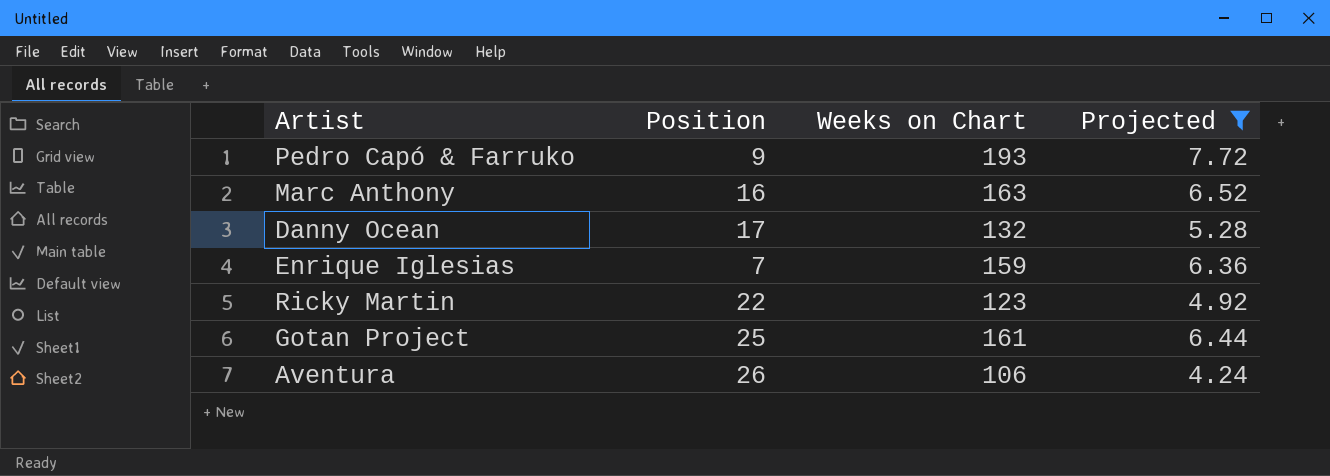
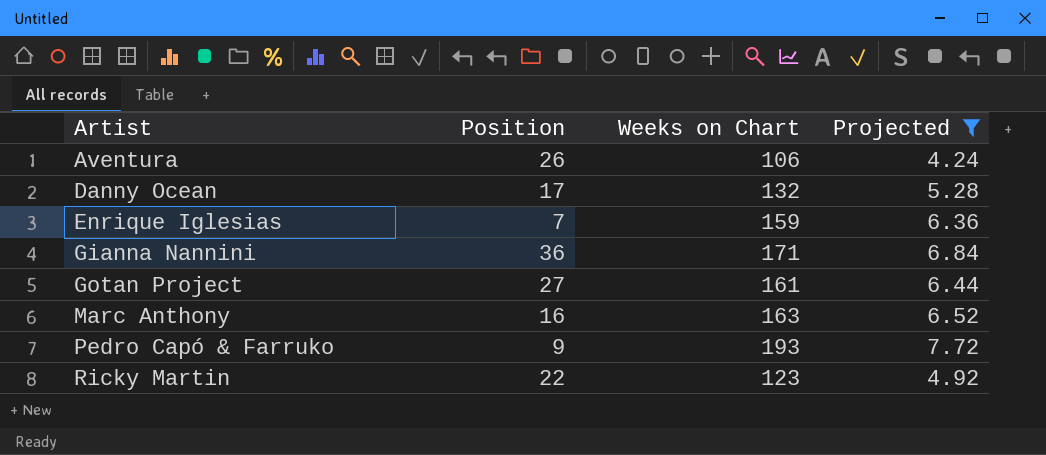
row order: none -> Artist ascending
row Gianna Nannini: none -> 36 | 171 | 6.84
Gotan Project | Position: 25 -> 27

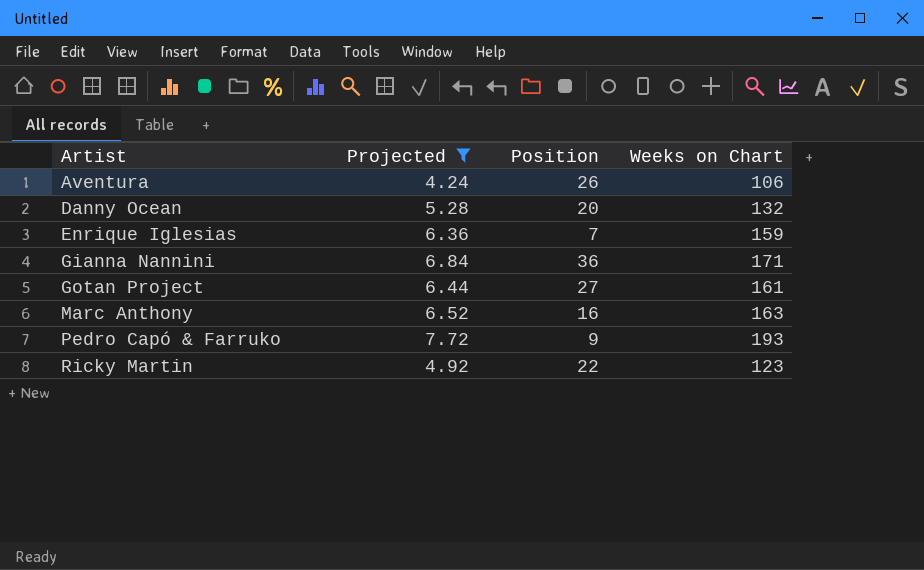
column Projected | position: 4 -> 2
Danny Ocean | Position: 17 -> 20

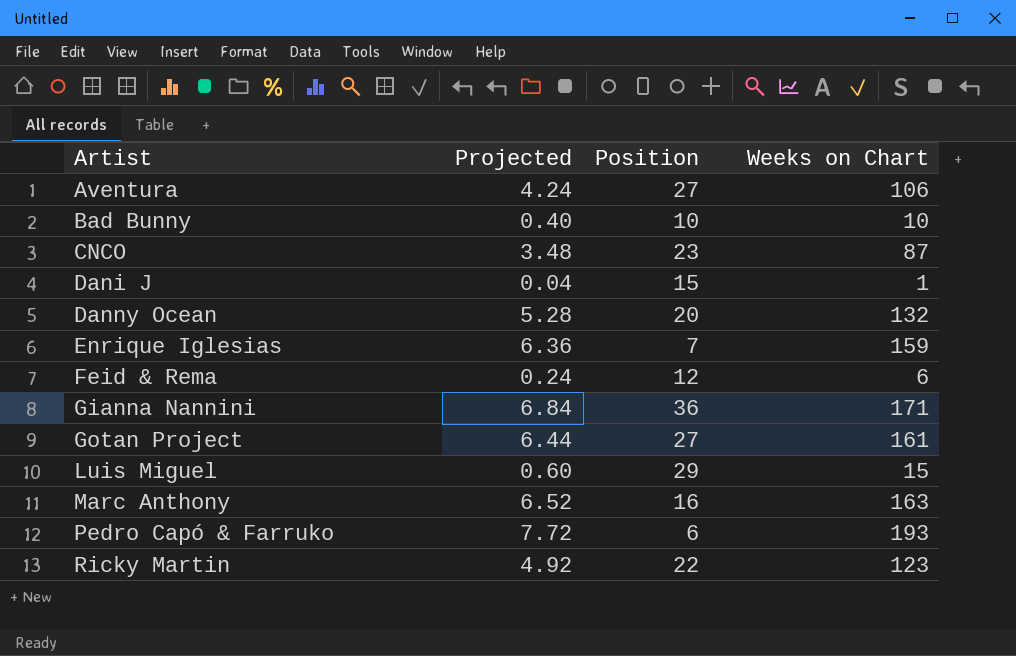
filter: Projected >= 4.24 -> none
Aventura | Position: 26 -> 27
Pedro Capó & Farruko | Position: 9 -> 6

